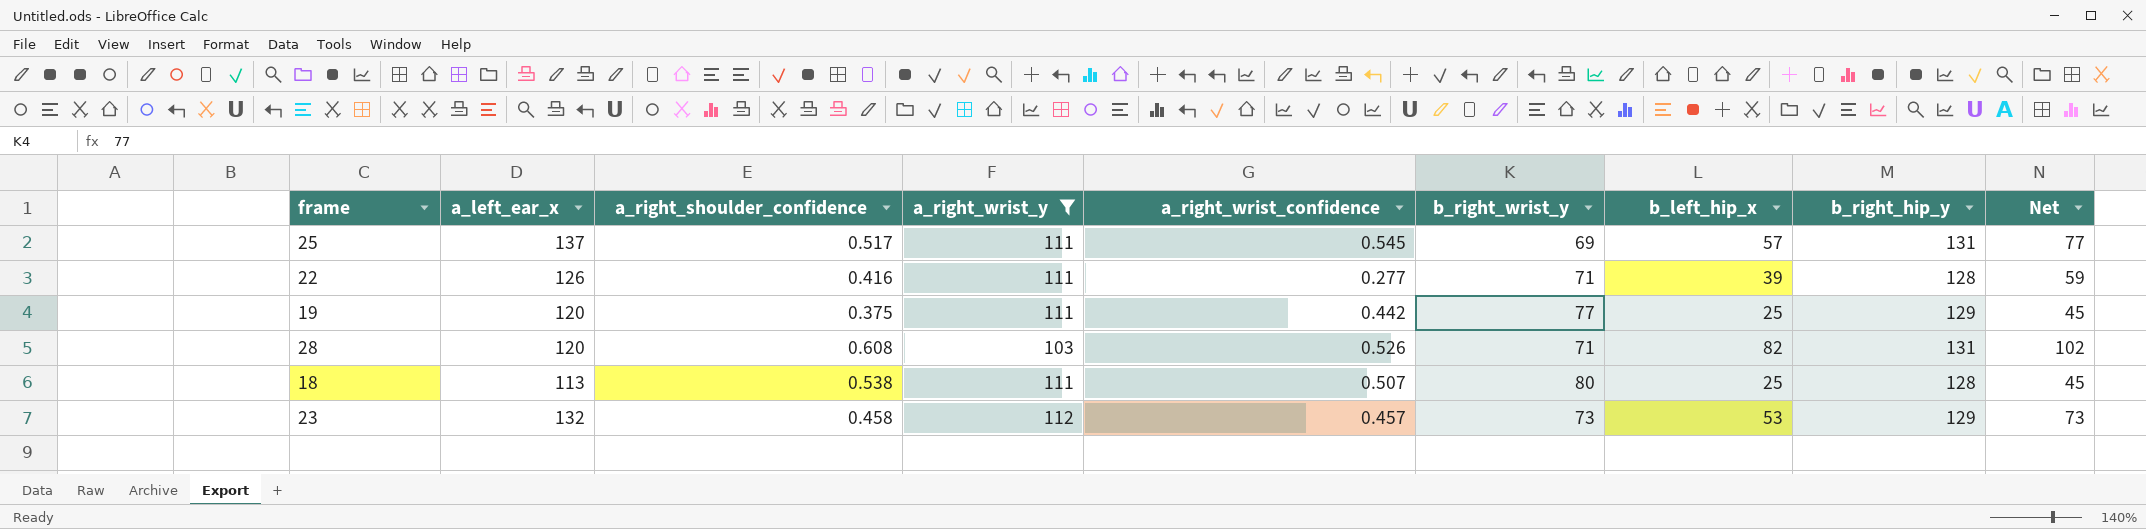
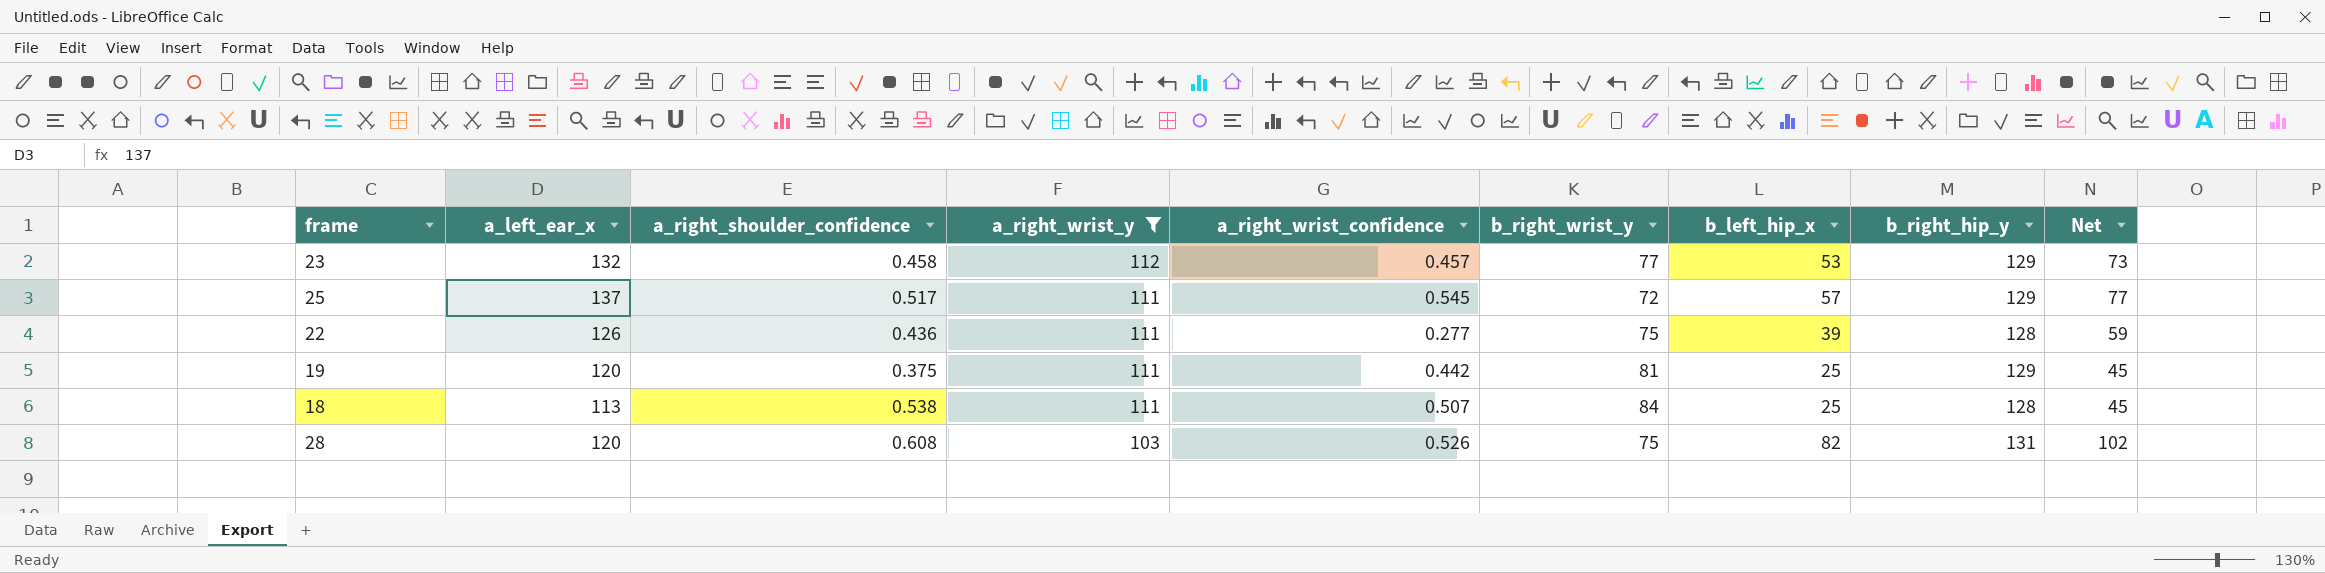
row order: none -> a_right_wrist_y descending
23 | b_right_wrist_y: 73 -> 77
25 | b_right_wrist_y: 69 -> 72
25 | b_right_hip_y: 131 -> 129
22 | a_right_shoulder_confidence: 0.416 -> 0.436
22 | b_right_wrist_y: 71 -> 75
19 | b_right_wrist_y: 77 -> 81
18 | b_right_wrist_y: 80 -> 84
28 | b_right_wrist_y: 71 -> 75

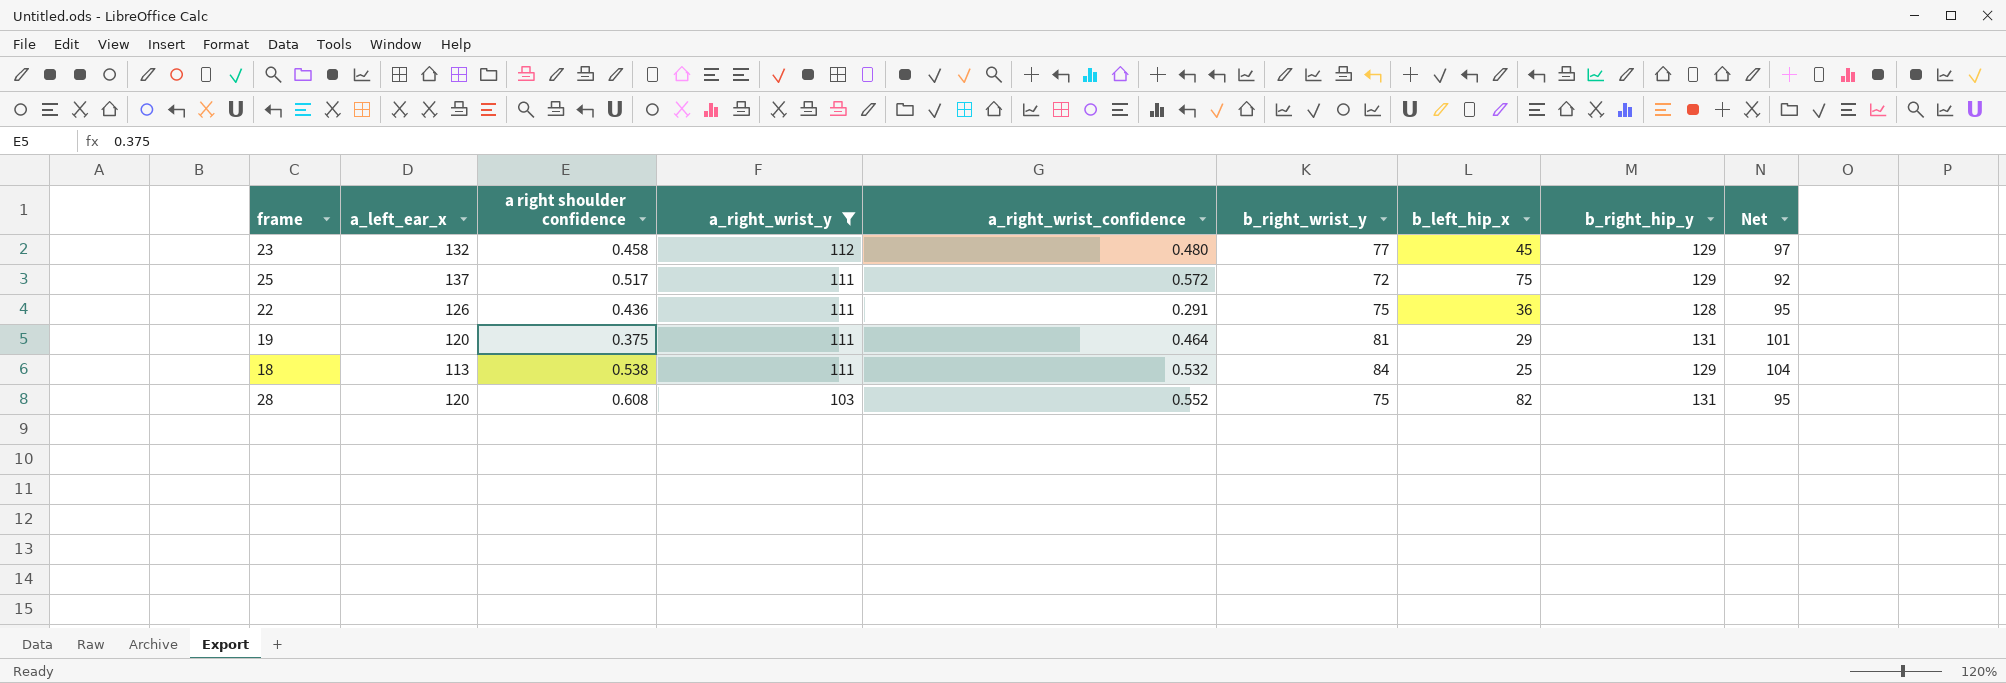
column name: a_right_shoulder_confidence -> a right shoulder confidence
column Net | formula: [b_left_hip_x] + 20 -> [b_right_wrist_y] + 20
23 | a_right_wrist_confidence: 0.457 -> 0.480
23 | b_left_hip_x: 53 -> 45
25 | a_right_wrist_confidence: 0.545 -> 0.572
25 | b_left_hip_x: 57 -> 75
22 | a_right_wrist_confidence: 0.277 -> 0.291
22 | b_left_hip_x: 39 -> 36
19 | a_right_wrist_confidence: 0.442 -> 0.464
19 | b_left_hip_x: 25 -> 29
19 | b_right_hip_y: 129 -> 131
18 | a_right_wrist_confidence: 0.507 -> 0.532
18 | b_right_hip_y: 128 -> 129
28 | a_right_wrist_confidence: 0.526 -> 0.552

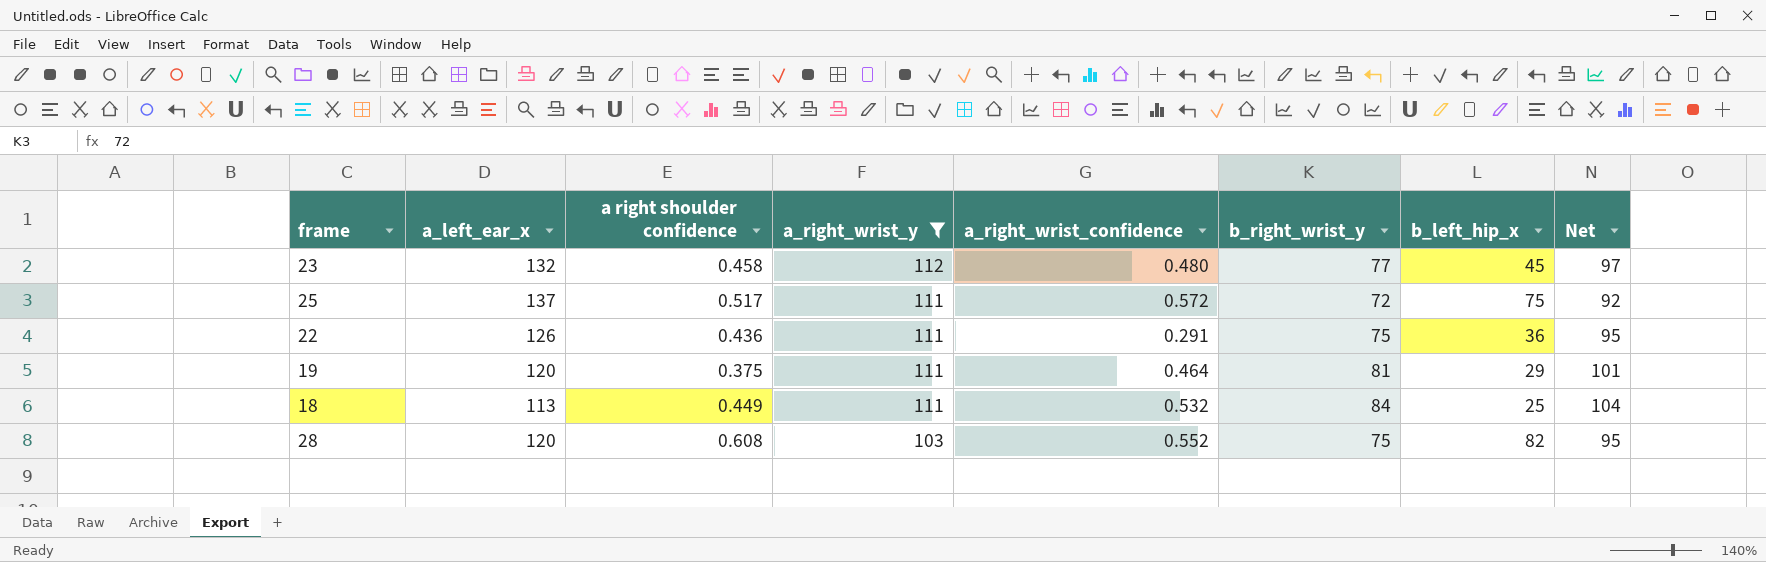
column b_right_hip_y | position: 8 -> none
18 | a right shoulder confidence: 0.538 -> 0.449

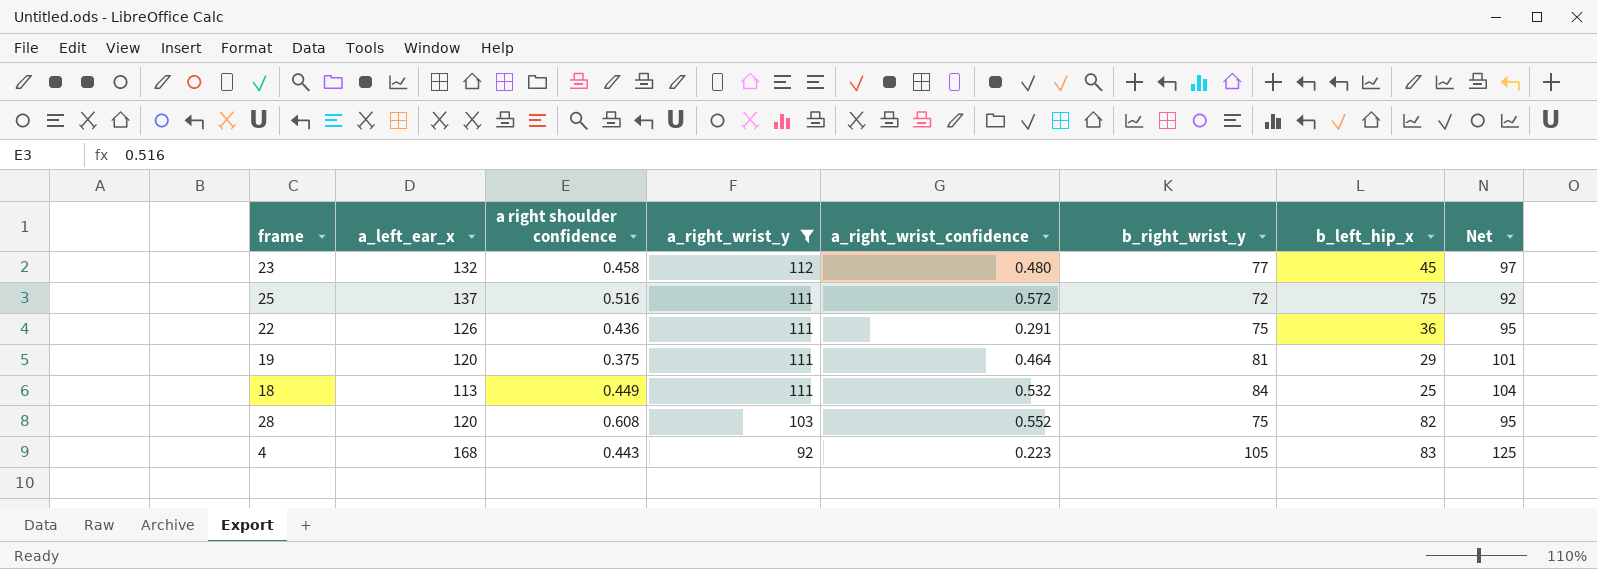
25 | a right shoulder confidence: 0.517 -> 0.516
row 4: none -> 168 | 0.443 | 92 | 0.223 | 105 | 83 | 125

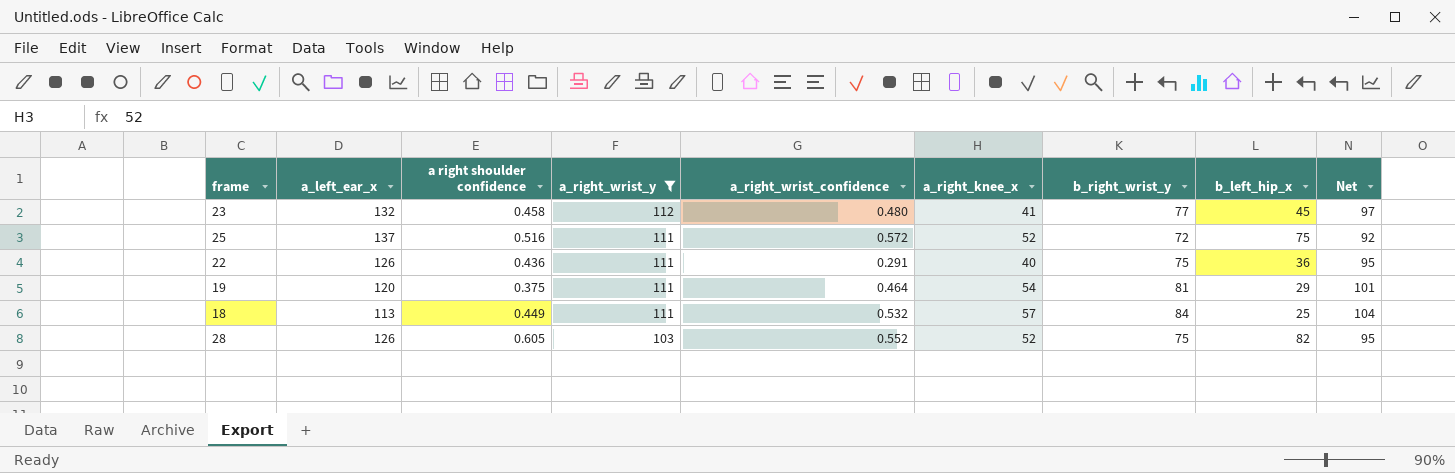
column a_right_knee_x | position: none -> 6
row 4: 168 | 0.443 | 92 | 0.223 | 105 | 83 | 125 -> none
28 | a_left_ear_x: 120 -> 126
28 | a right shoulder confidence: 0.608 -> 0.605

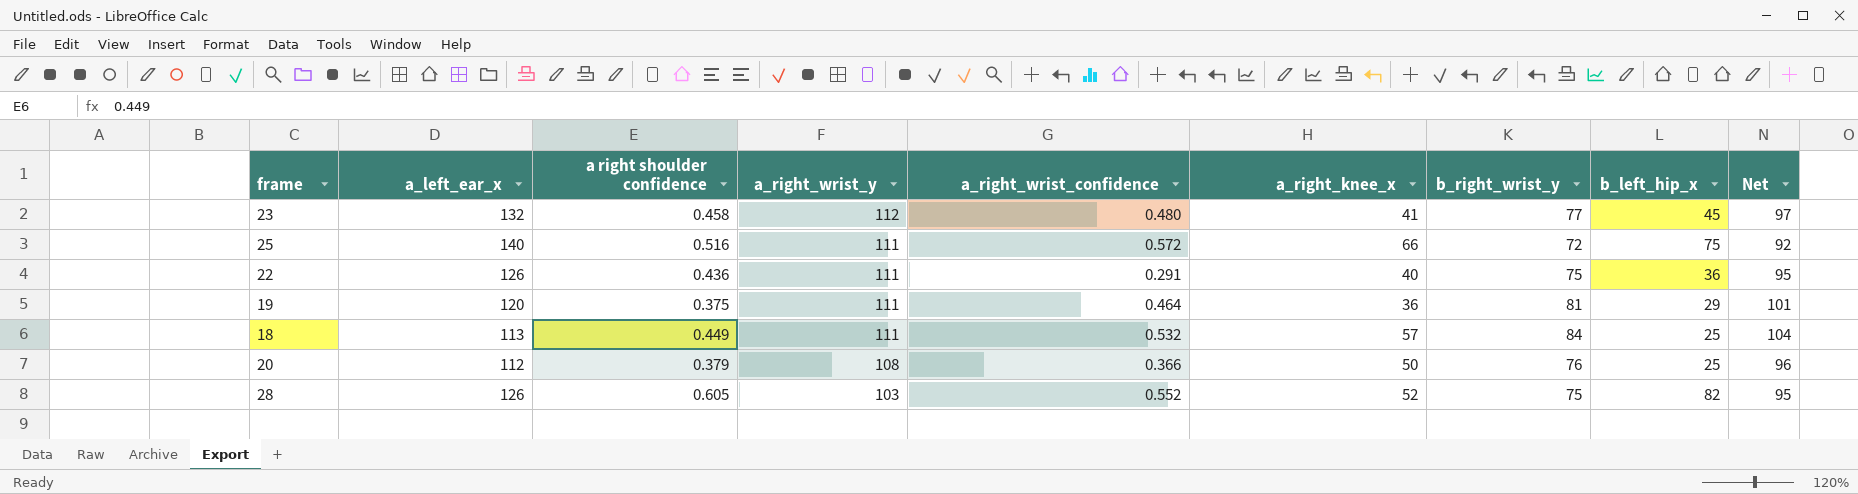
filter: a_right_wrist_y != 108 -> none
25 | a_left_ear_x: 137 -> 140
25 | a_right_knee_x: 52 -> 66
19 | a_right_knee_x: 54 -> 36

